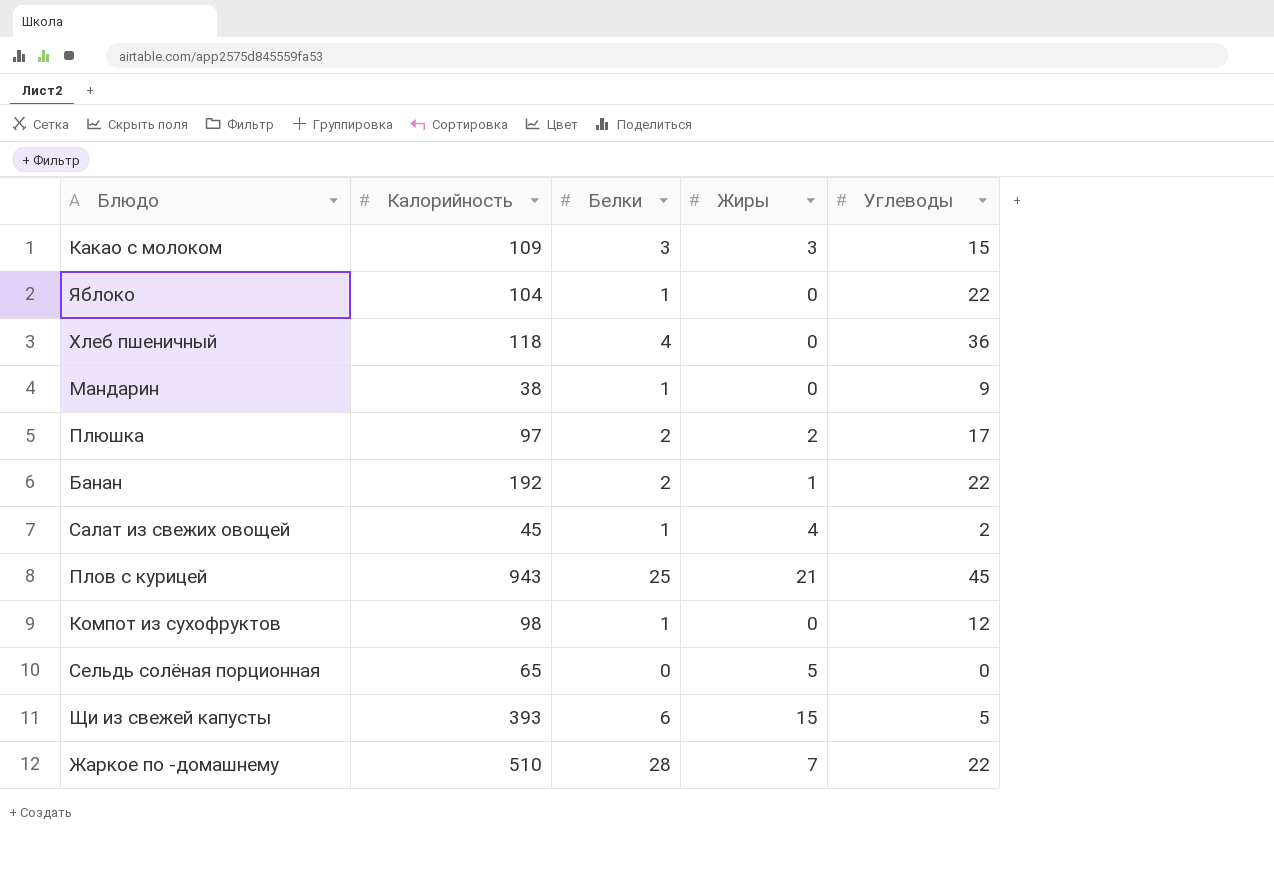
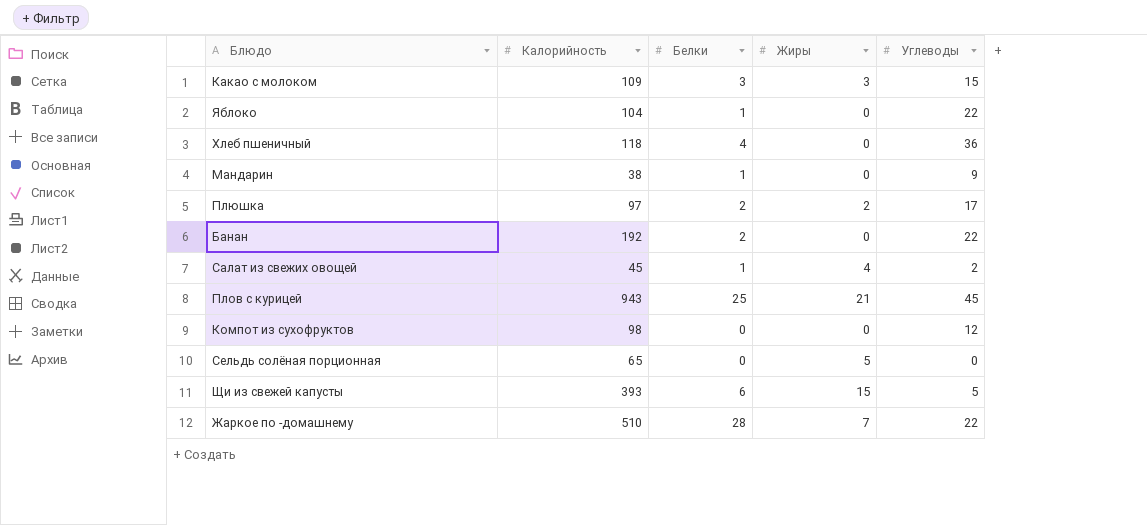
Банан | Жиры: 1 -> 0
Компот из сухофруктов | Белки: 1 -> 0

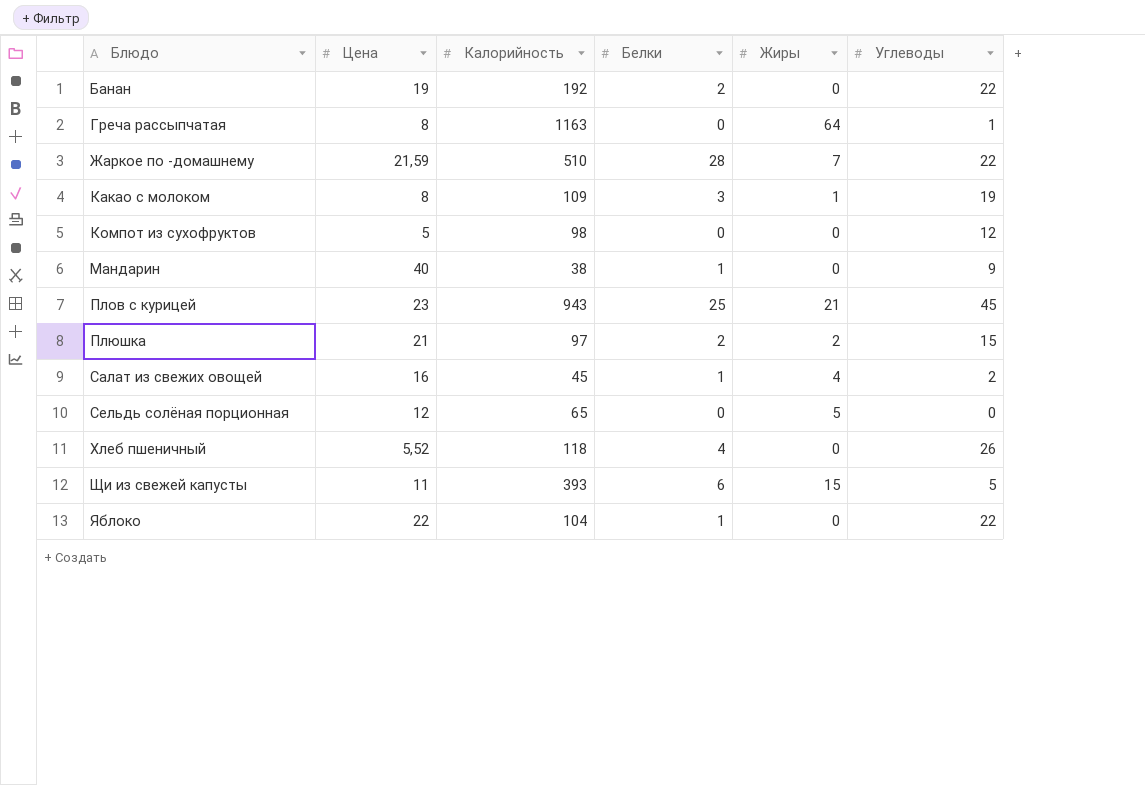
row order: none -> Блюдо ascending
column Цена | position: none -> 2
row Греча рассыпчатая: none -> 8 | 1163 | 0 | 64 | 1
Какао с молоком | Жиры: 3 -> 1
Какао с молоком | Углеводы: 15 -> 19
Плюшка | Углеводы: 17 -> 15
Хлеб пшеничный | Углеводы: 36 -> 26

